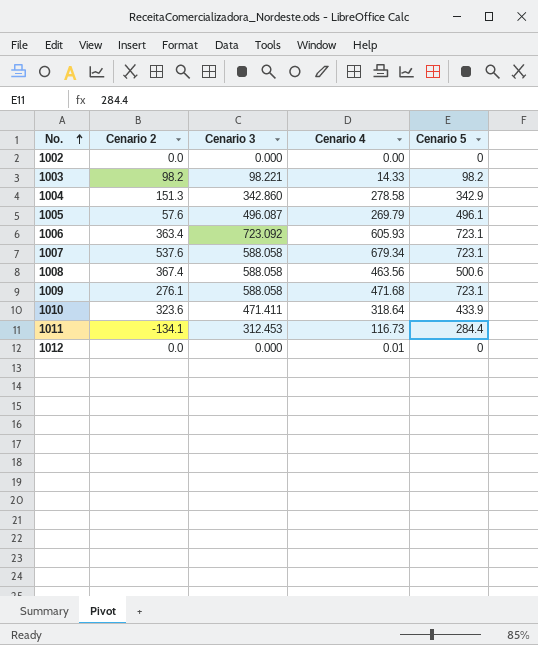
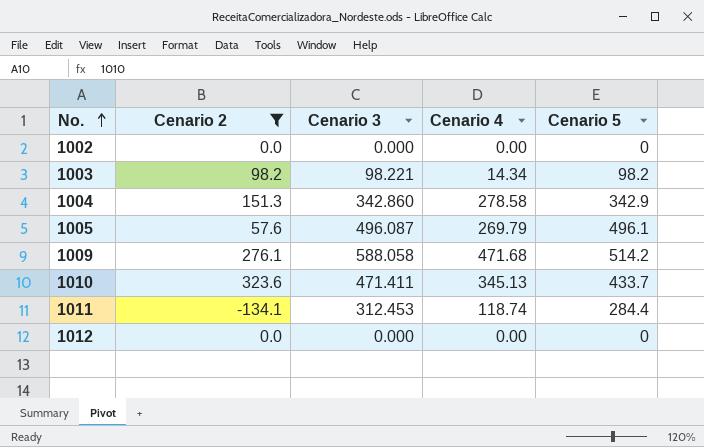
filter: none -> Cenario 2 <= 323.6
1003 | Cenario 4: 14.33 -> 14.34
1009 | Cenario 5: 723.1 -> 514.2
1010 | Cenario 4: 318.64 -> 345.13
1010 | Cenario 5: 433.9 -> 433.7
1011 | Cenario 4: 116.73 -> 118.74
1012 | Cenario 4: 0.01 -> 0.00

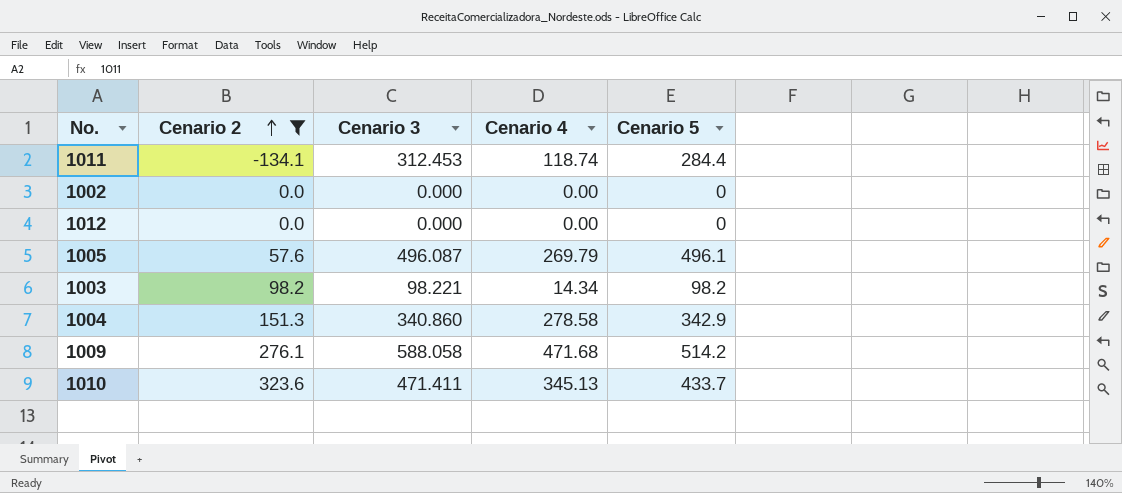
row order: No. ascending -> Cenario 2 ascending
1004 | Cenario 3: 342.860 -> 340.860

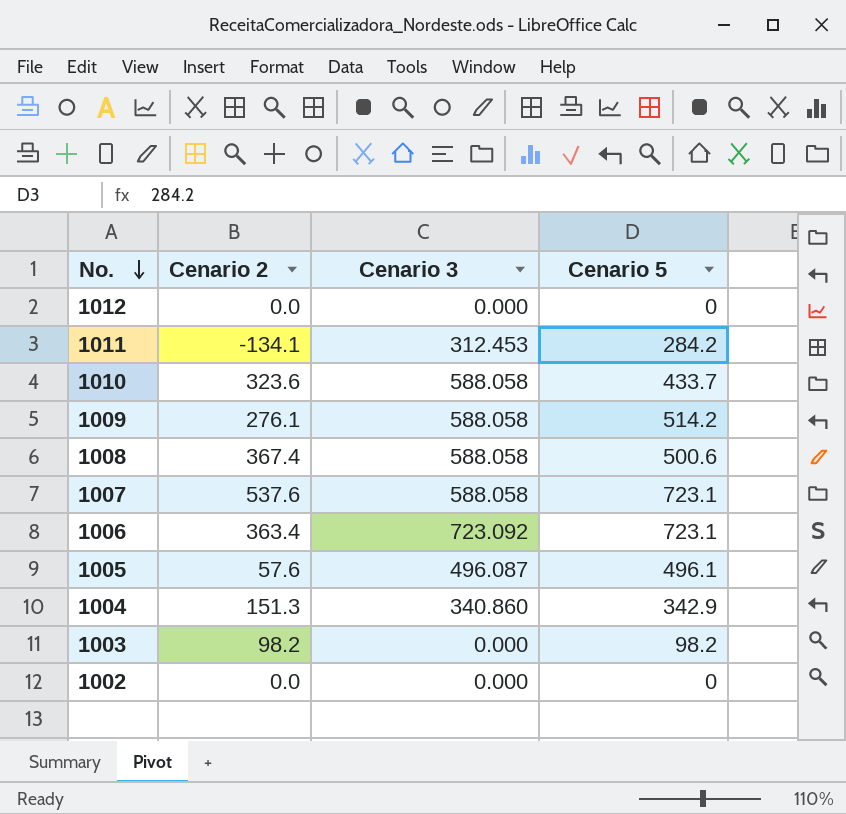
filter: Cenario 2 <= 323.6 -> none
row order: Cenario 2 ascending -> No. descending
column Cenario 4 | position: 4 -> none
1011 | Cenario 5: 284.4 -> 284.2
1010 | Cenario 3: 471.411 -> 588.058
1003 | Cenario 3: 98.221 -> 0.000

